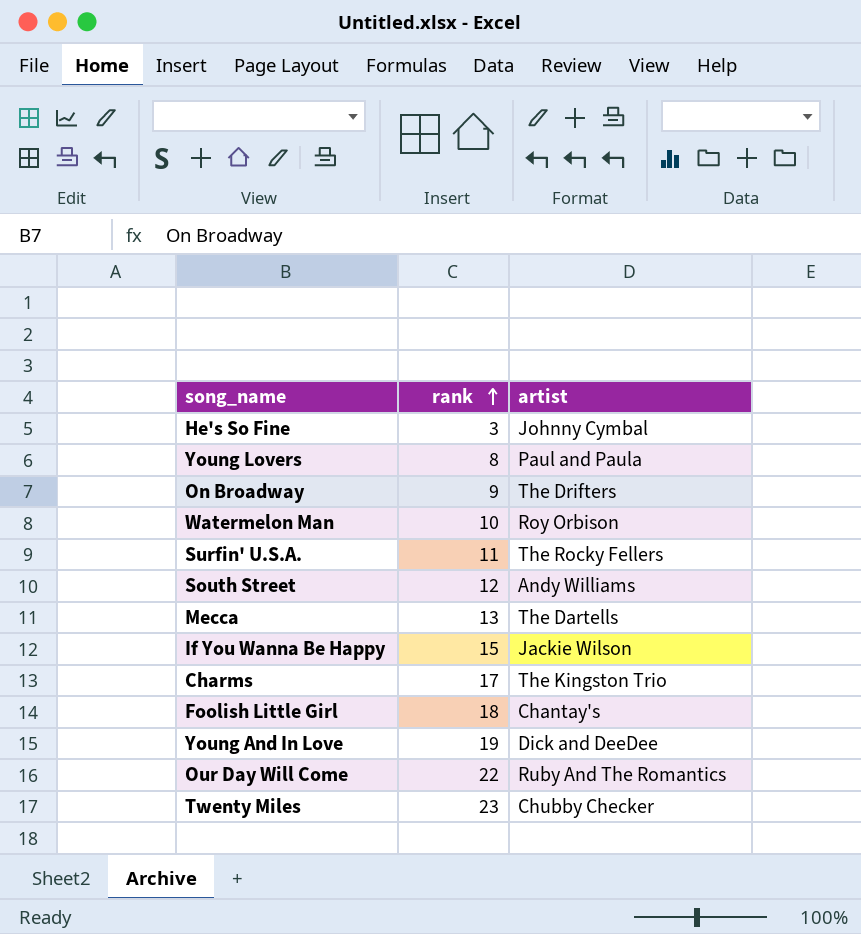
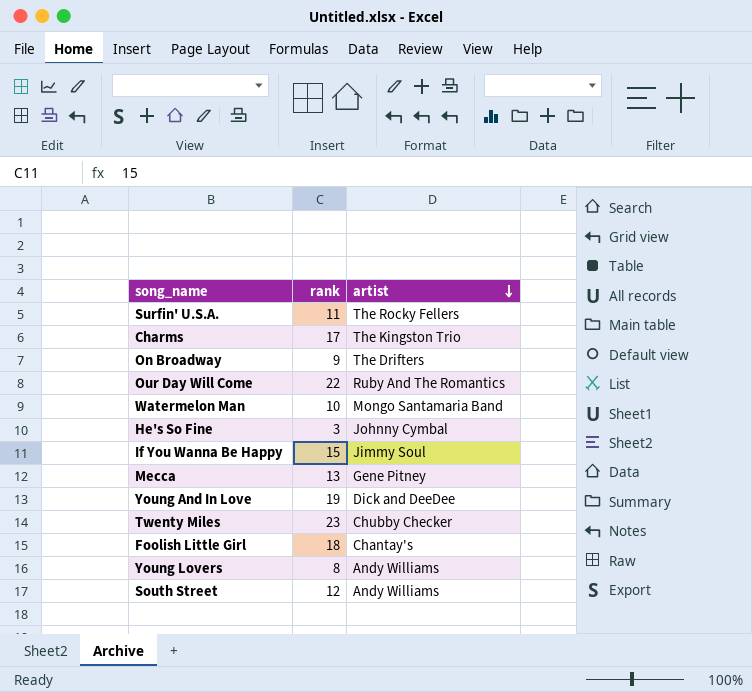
row order: rank ascending -> artist descending
Watermelon Man | artist: Roy Orbison -> Mongo Santamaria Band
If You Wanna Be Happy | artist: Jackie Wilson -> Jimmy Soul
Mecca | artist: The Dartells -> Gene Pitney
Young Lovers | artist: Paul and Paula -> Andy Williams

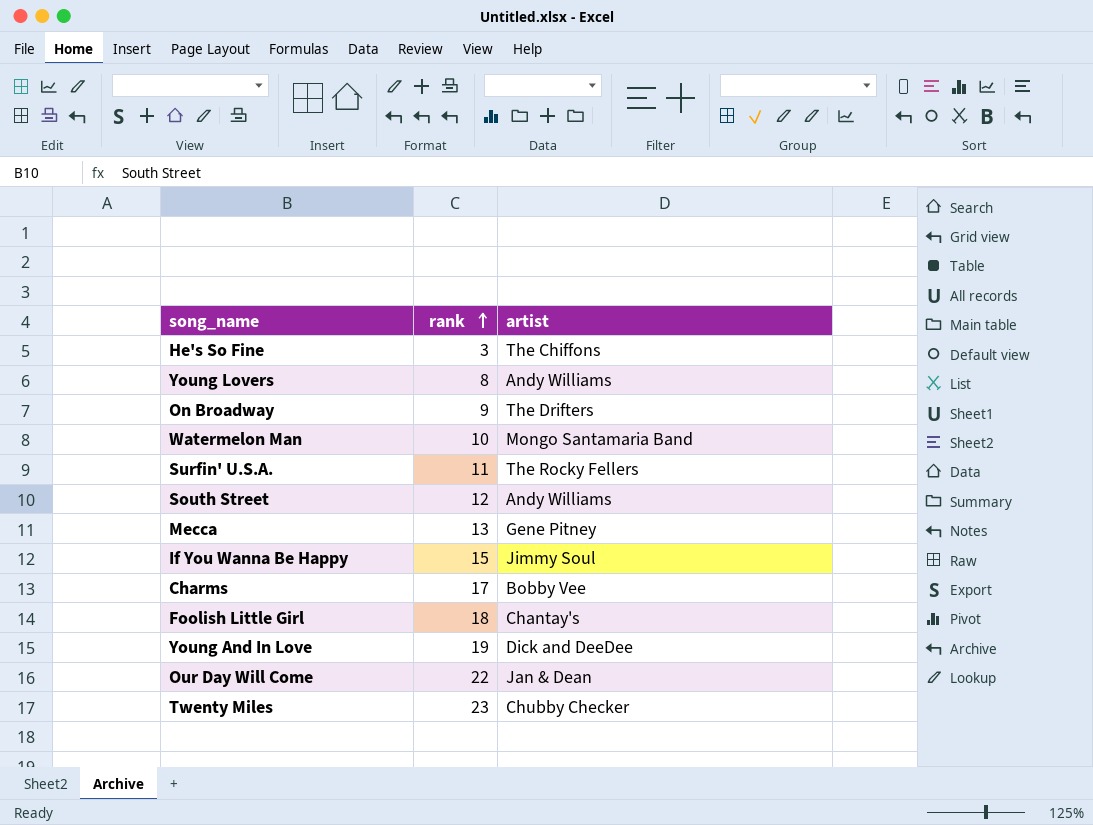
row order: artist descending -> rank ascending
He's So Fine | artist: Johnny Cymbal -> The Chiffons
Charms | artist: The Kingston Trio -> Bobby Vee
Our Day Will Come | artist: Ruby And The Romantics -> Jan & Dean

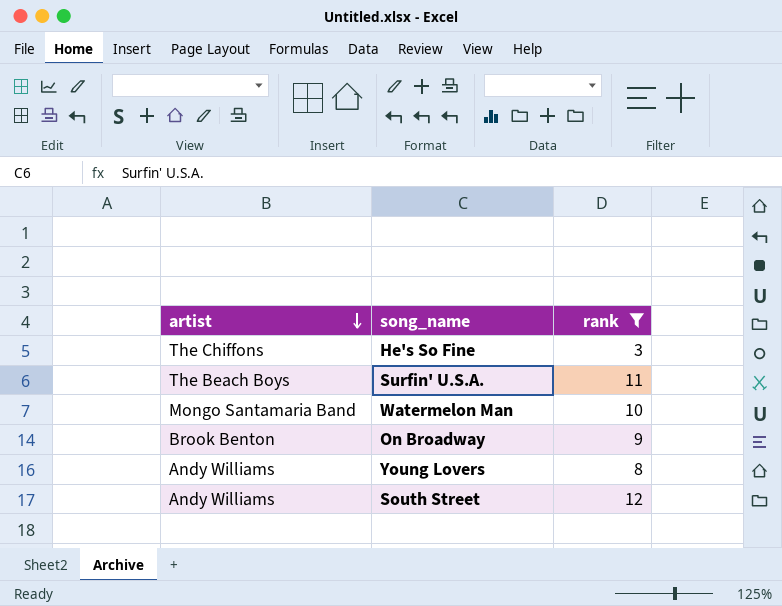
filter: none -> rank <= 12
row order: rank ascending -> artist descending
column artist | position: 3 -> 1
Surfin' U.S.A. | artist: The Rocky Fellers -> The Beach Boys
On Broadway | artist: The Drifters -> Brook Benton

